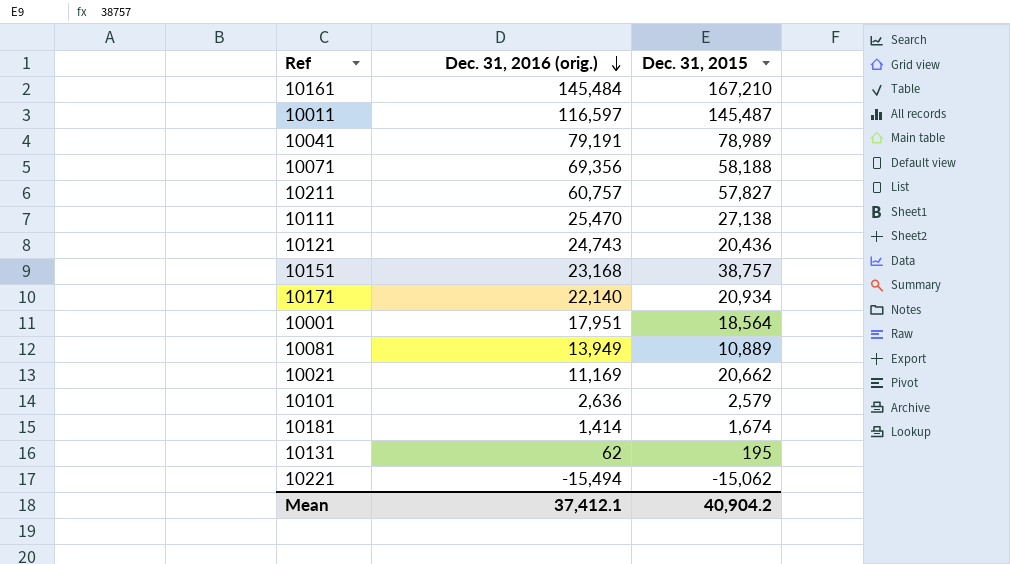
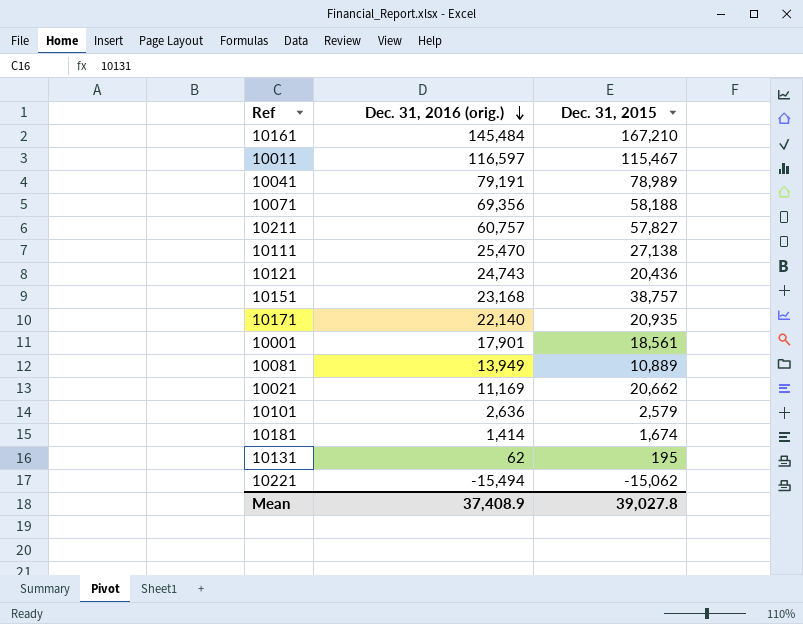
10011 | Dec. 31, 2015: 145,487 -> 115,467
10171 | Dec. 31, 2015: 20,934 -> 20,935
10001 | Dec. 31, 2016 (orig.): 17,951 -> 17,901
10001 | Dec. 31, 2015: 18,564 -> 18,561
Mean | Dec. 31, 2016 (orig.): 37,412.1 -> 37,408.9
Mean | Dec. 31, 2015: 40,904.2 -> 39,027.8

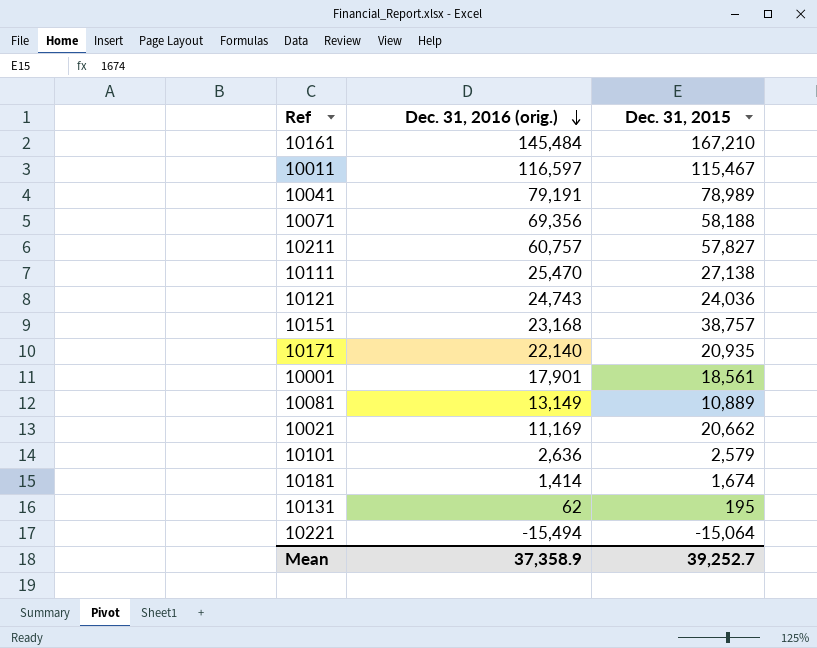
10121 | Dec. 31, 2015: 20,436 -> 24,036
10081 | Dec. 31, 2016 (orig.): 13,949 -> 13,149
10221 | Dec. 31, 2015: -15,062 -> -15,064
Mean | Dec. 31, 2016 (orig.): 37,408.9 -> 37,358.9
Mean | Dec. 31, 2015: 39,027.8 -> 39,252.7

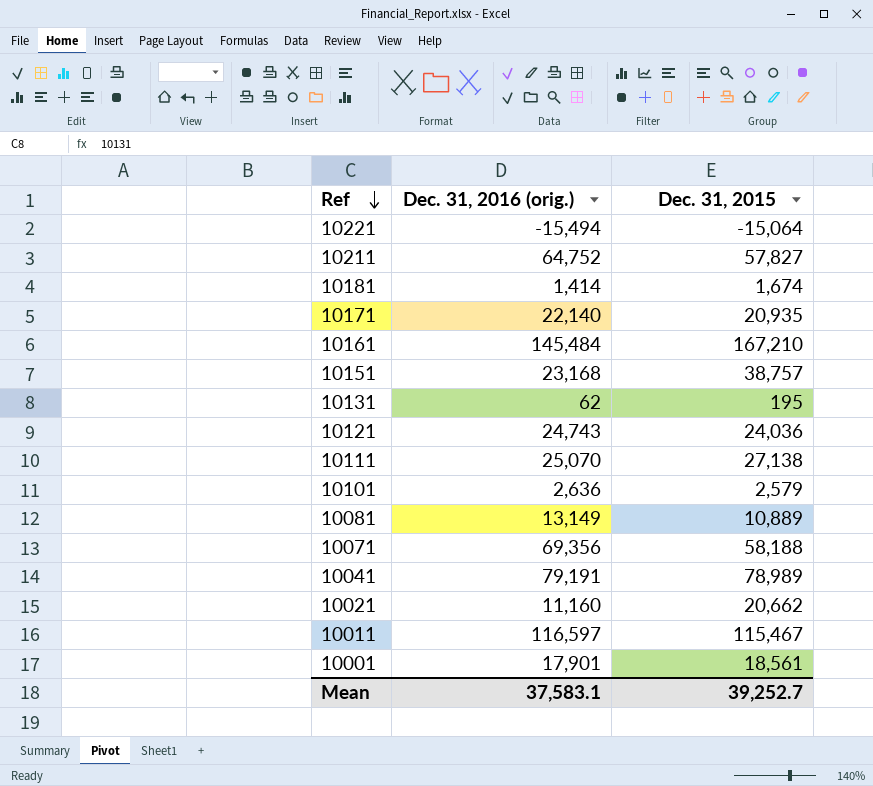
row order: Dec. 31, 2016 (orig.) descending -> Ref descending
10211 | Dec. 31, 2016 (orig.): 60,757 -> 64,752
10111 | Dec. 31, 2016 (orig.): 25,470 -> 25,070
10021 | Dec. 31, 2016 (orig.): 11,169 -> 11,160
Mean | Dec. 31, 2016 (orig.): 37,358.9 -> 37,583.1

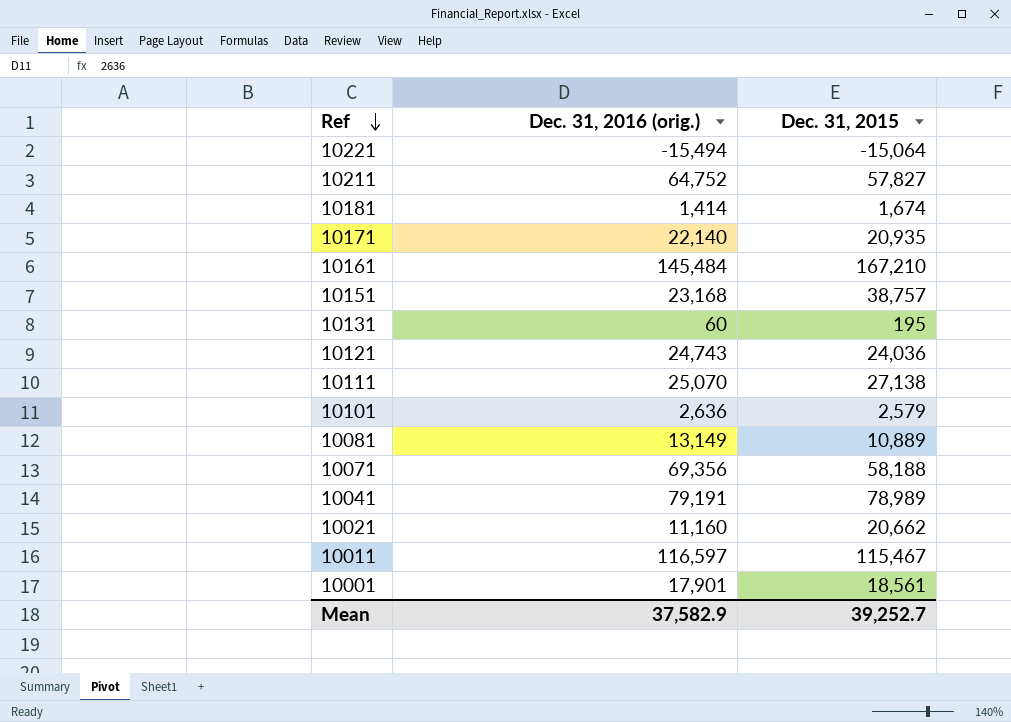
10131 | Dec. 31, 2016 (orig.): 62 -> 60
Mean | Dec. 31, 2016 (orig.): 37,583.1 -> 37,582.9

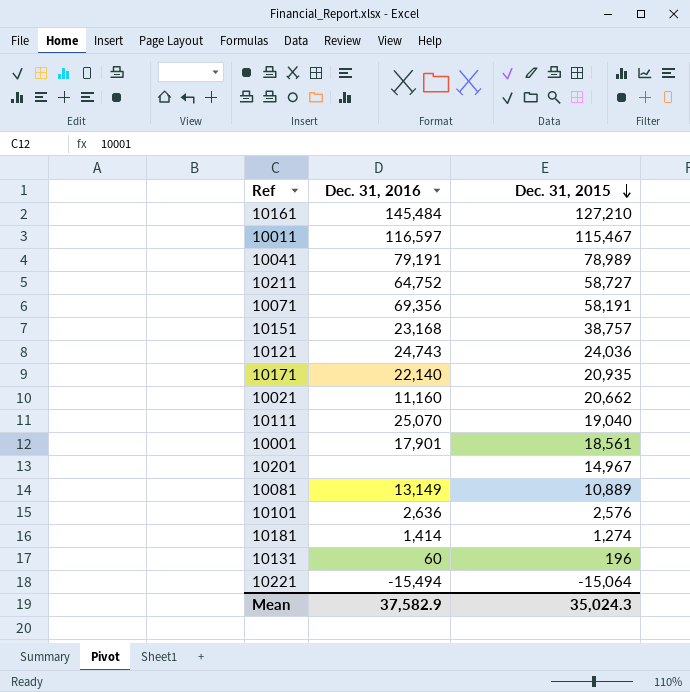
row order: Ref descending -> Dec. 31, 2015 descending
column name: Dec. 31, 2016 (orig.) -> Dec. 31, 2016
10161 | Dec. 31, 2015: 167,210 -> 127,210
10211 | Dec. 31, 2015: 57,827 -> 58,727
10071 | Dec. 31, 2015: 58,188 -> 58,191
10111 | Dec. 31, 2015: 27,138 -> 19,040
row 10201: none -> none | 14,967
10101 | Dec. 31, 2015: 2,579 -> 2,576
10181 | Dec. 31, 2015: 1,674 -> 1,274
10131 | Dec. 31, 2015: 195 -> 196
Mean | Dec. 31, 2015: 39,252.7 -> 35,024.3

